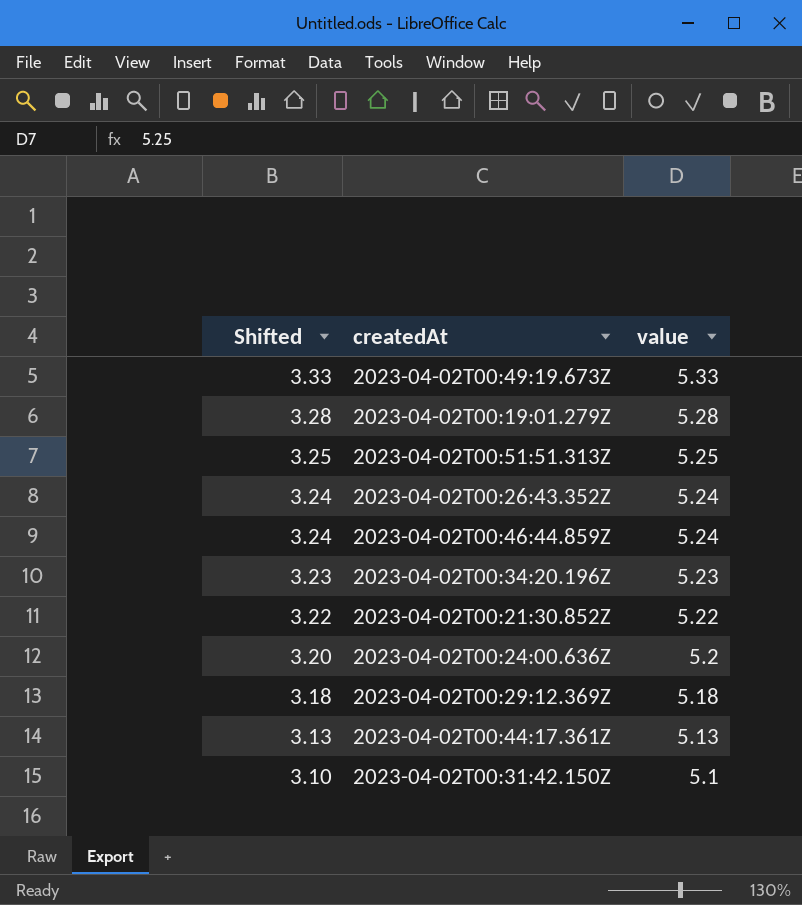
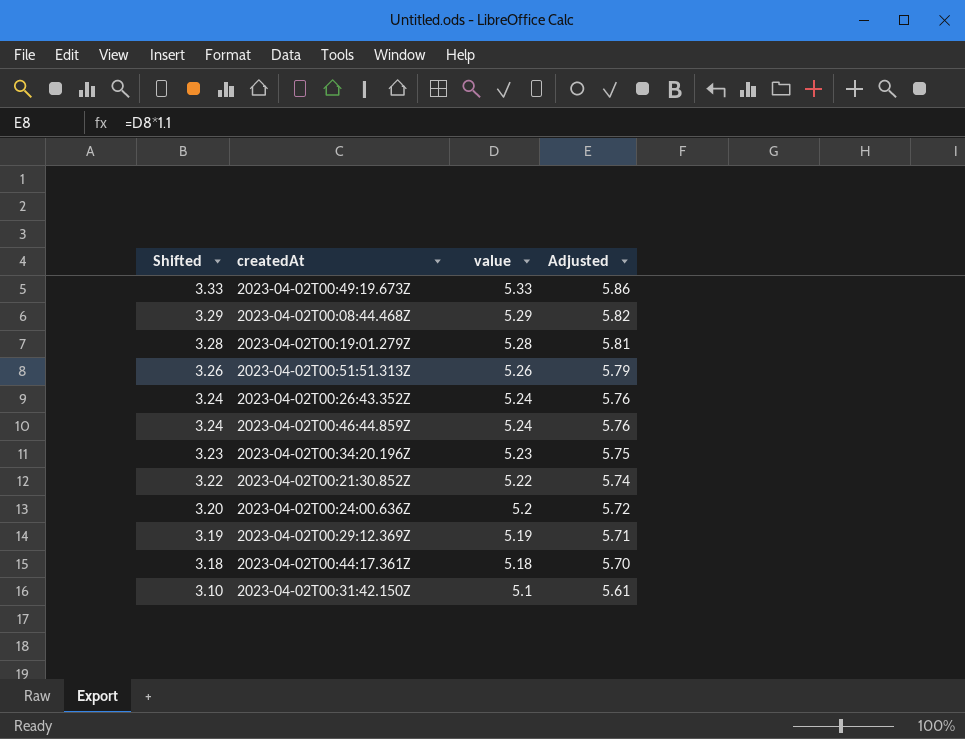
column Adjusted | formula: none -> [value] * 1.1
row 2023-04-02T00:08:44.468Z: none -> 3.29 | 5.29 | 5.82
2023-04-02T00:51:51.313Z | Shifted: 3.25 -> 3.26
2023-04-02T00:51:51.313Z | value: 5.25 -> 5.26
2023-04-02T00:29:12.369Z | Shifted: 3.18 -> 3.19
2023-04-02T00:29:12.369Z | value: 5.18 -> 5.19
2023-04-02T00:44:17.361Z | Shifted: 3.13 -> 3.18
2023-04-02T00:44:17.361Z | value: 5.13 -> 5.18

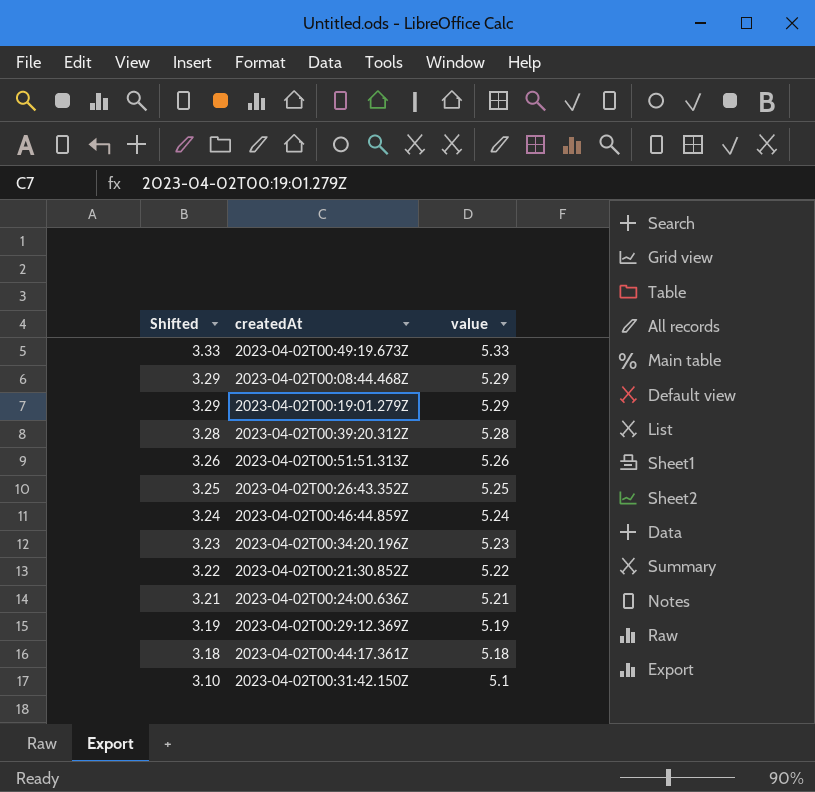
column Adjusted | formula: [value] * 1.1 -> none
2023-04-02T00:19:01.279Z | Shifted: 3.28 -> 3.29
2023-04-02T00:19:01.279Z | value: 5.28 -> 5.29
row 2023-04-02T00:39:20.312Z: none -> 3.28 | 5.28
2023-04-02T00:26:43.352Z | Shifted: 3.24 -> 3.25
2023-04-02T00:26:43.352Z | value: 5.24 -> 5.25
2023-04-02T00:24:00.636Z | Shifted: 3.20 -> 3.21
2023-04-02T00:24:00.636Z | value: 5.2 -> 5.21

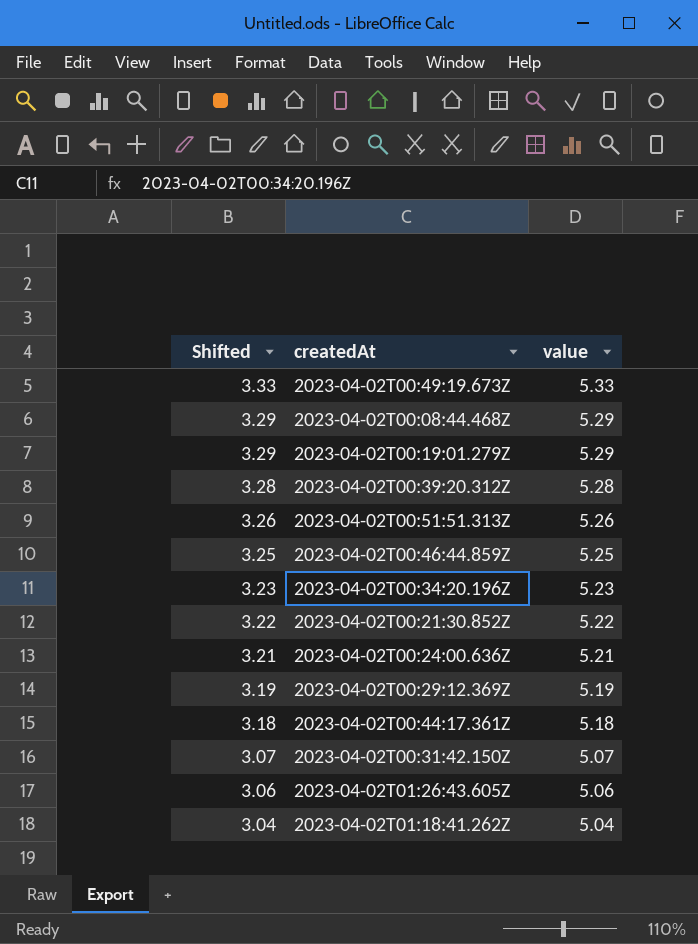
row 2023-04-02T00:26:43.352Z: 3.25 | 5.25 -> none
2023-04-02T00:46:44.859Z | Shifted: 3.24 -> 3.25
2023-04-02T00:46:44.859Z | value: 5.24 -> 5.25
2023-04-02T00:31:42.150Z | Shifted: 3.10 -> 3.07
2023-04-02T00:31:42.150Z | value: 5.1 -> 5.07
row 2023-04-02T01:26:43.605Z: none -> 3.06 | 5.06
row 2023-04-02T01:18:41.262Z: none -> 3.04 | 5.04

